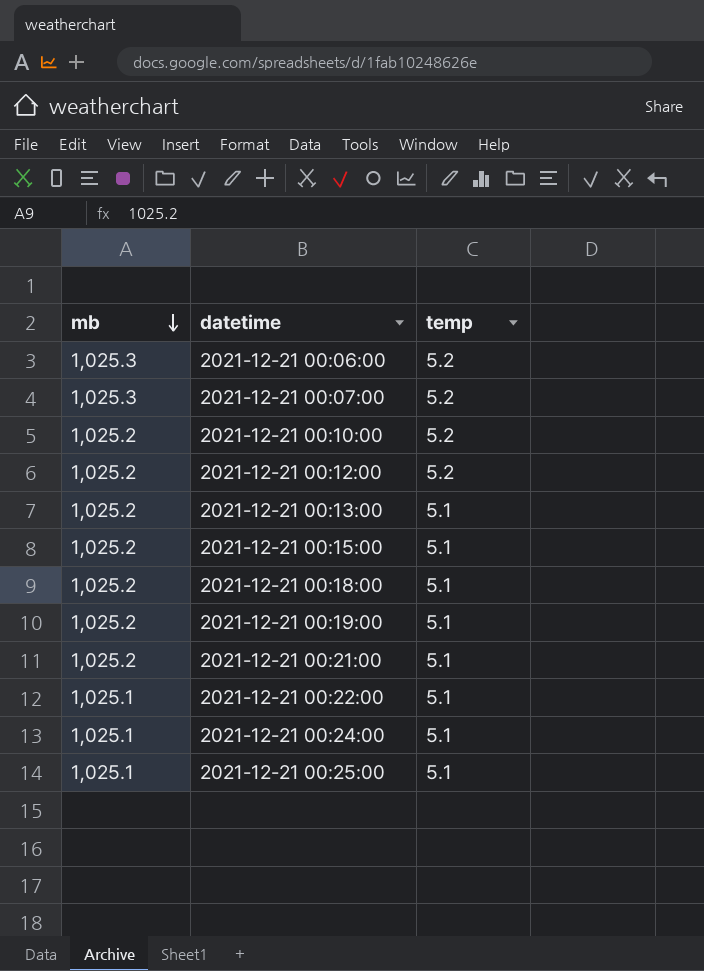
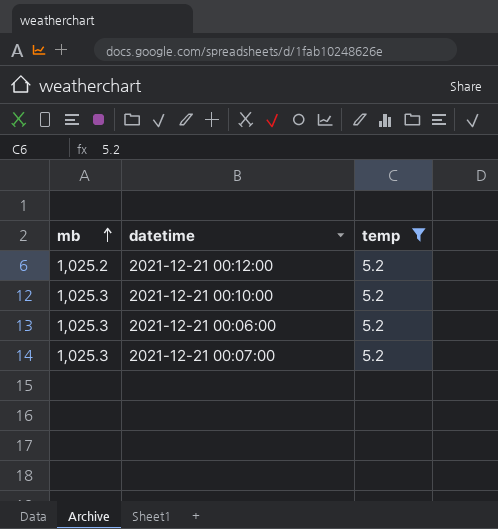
filter: none -> temp = 5.2
row order: mb descending -> mb ascending
2021-12-21 00:10:00 | mb: 1,025.2 -> 1,025.3

